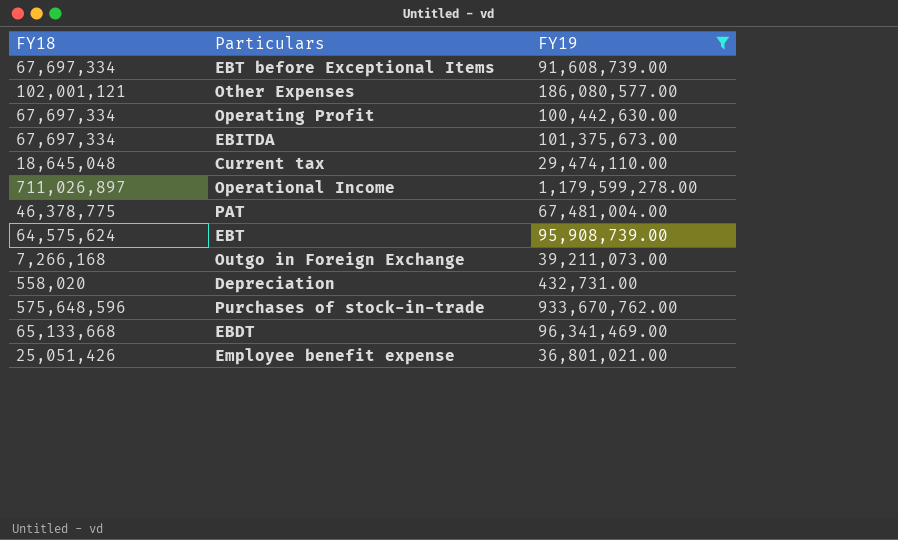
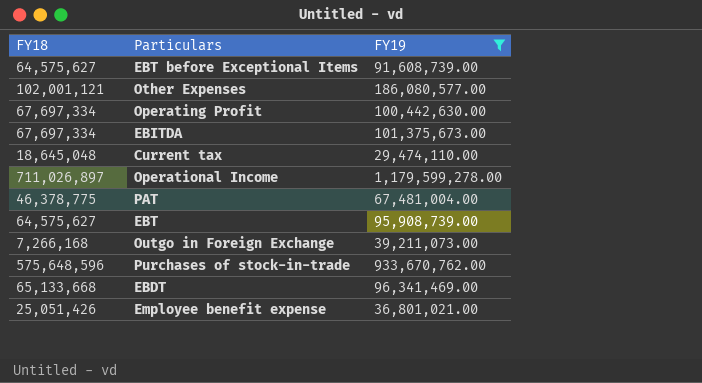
row Depreciation: 558,020 | 432,731.00 -> none
EBT before Exceptional Items | FY18: 67,697,334 -> 64,575,627
EBT | FY18: 64,575,624 -> 64,575,627

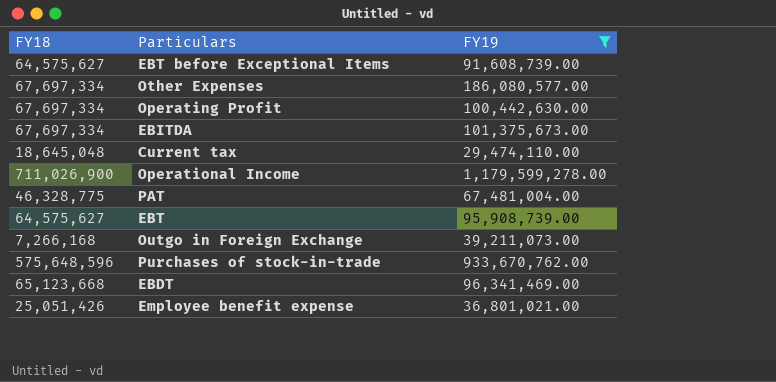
Other Expenses | FY18: 102,001,121 -> 67,697,334
Operational Income | FY18: 711,026,897 -> 711,026,900
PAT | FY18: 46,378,775 -> 46,328,775
EBDT | FY18: 65,133,668 -> 65,123,668

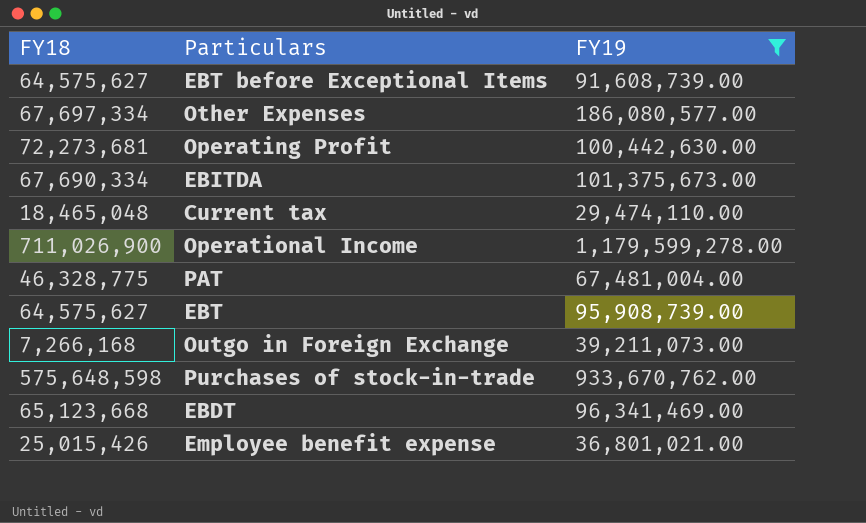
Operating Profit | FY18: 67,697,334 -> 72,273,681
EBITDA | FY18: 67,697,334 -> 67,690,334
Current tax | FY18: 18,645,048 -> 18,465,048
Purchases of stock-in-trade | FY18: 575,648,596 -> 575,648,598
Employee benefit expense | FY18: 25,051,426 -> 25,015,426

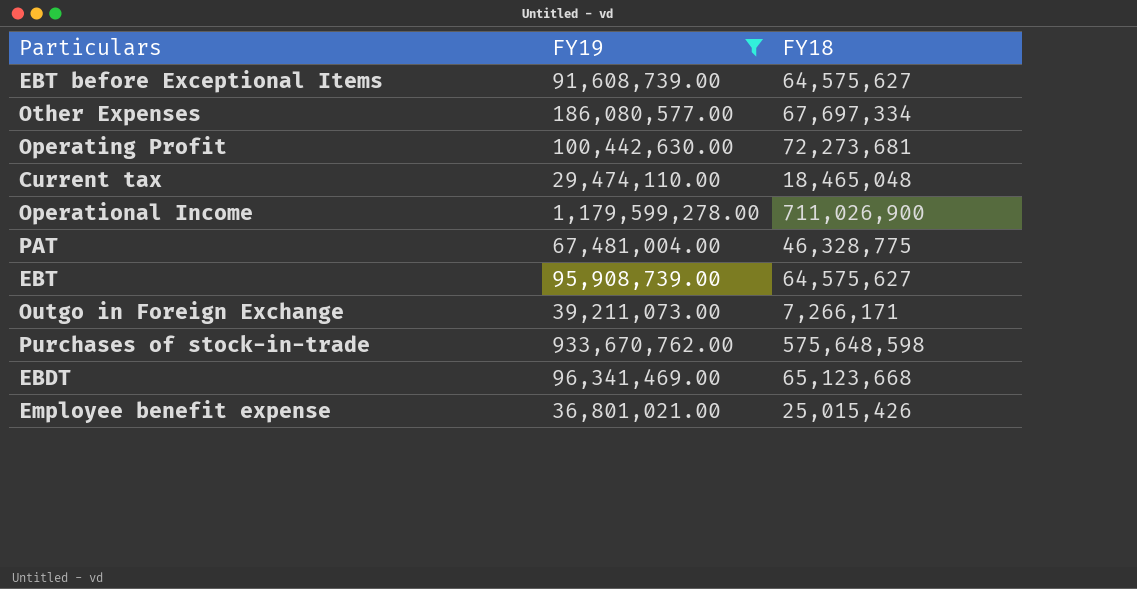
column FY18 | position: 1 -> 3
row EBITDA: 67,690,334 | 101,375,673.00 -> none
Outgo in Foreign Exchange | FY18: 7,266,168 -> 7,266,171

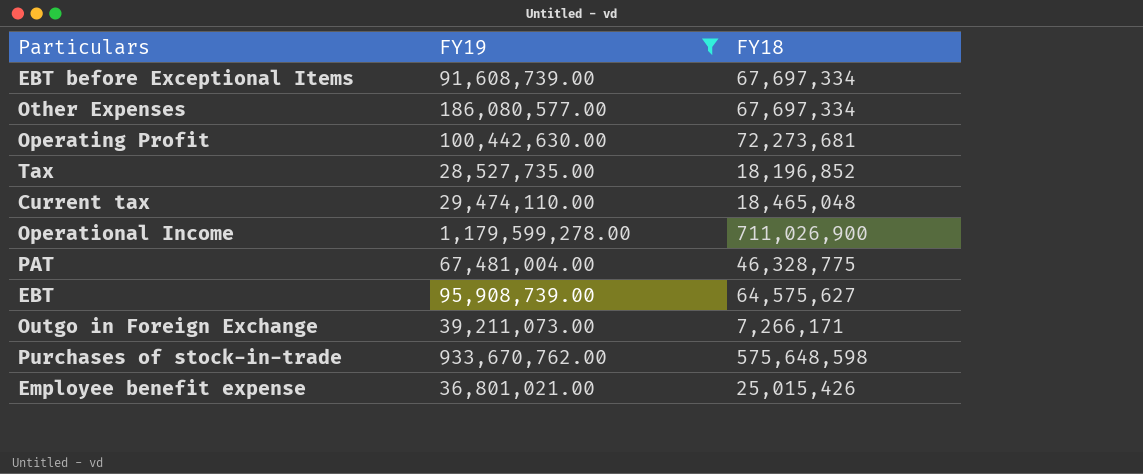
row EBDT: 96,341,469.00 | 65,123,668 -> none
EBT before Exceptional Items | FY18: 64,575,627 -> 67,697,334
row Tax: none -> 28,527,735.00 | 18,196,852

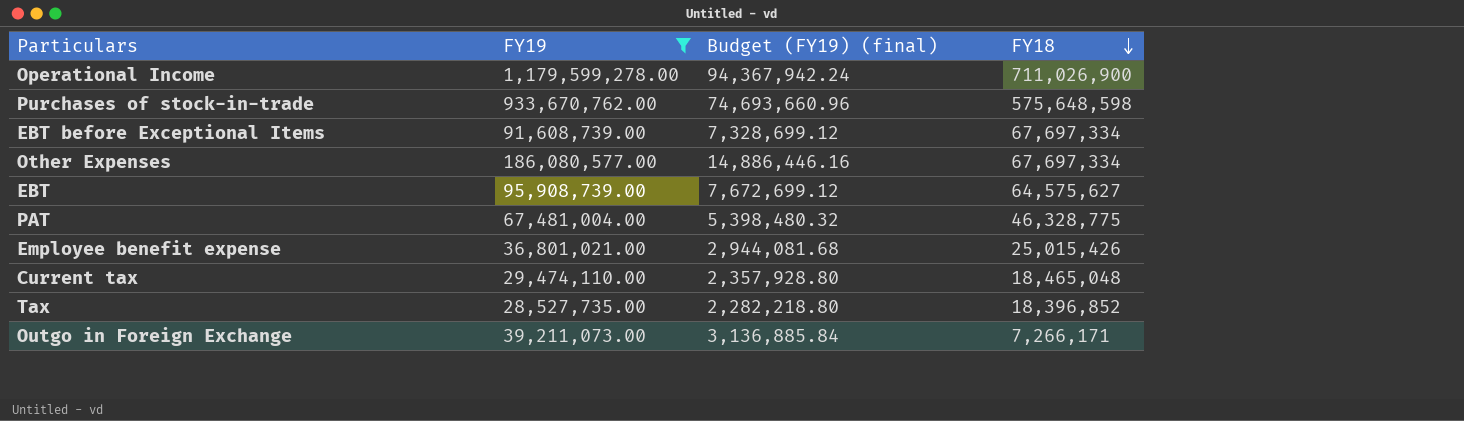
row order: none -> FY18 descending
column Budget (FY19) (final) | formula: none -> [FY19] * 0.08
row Operating Profit: 100,442,630.00 | 72,273,681 -> none
Tax | FY18: 18,196,852 -> 18,396,852

